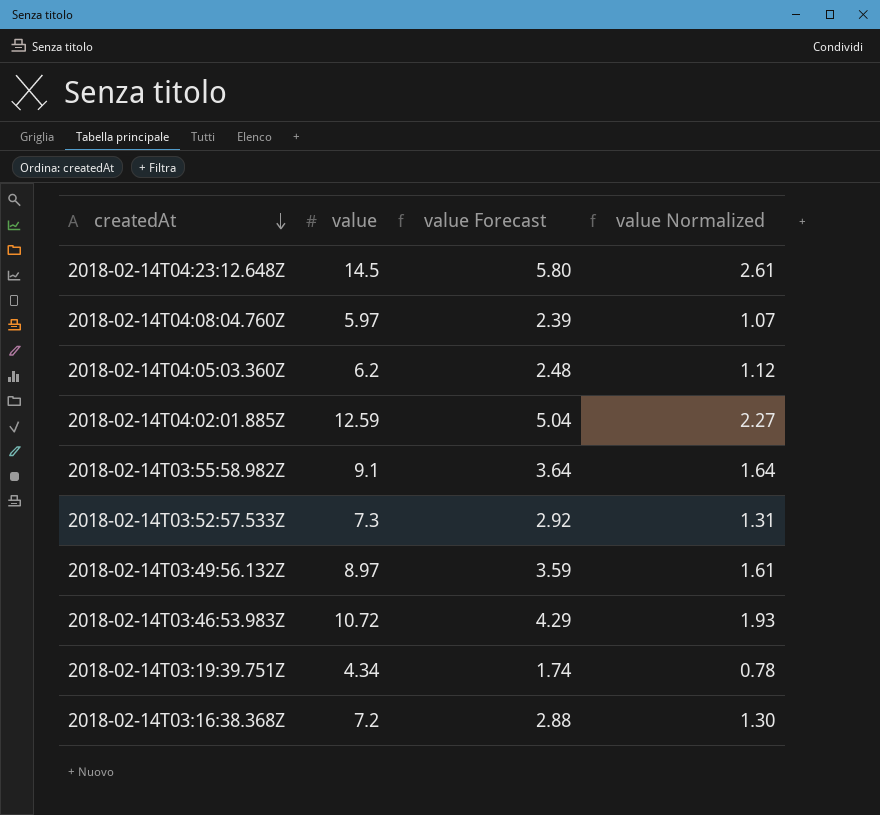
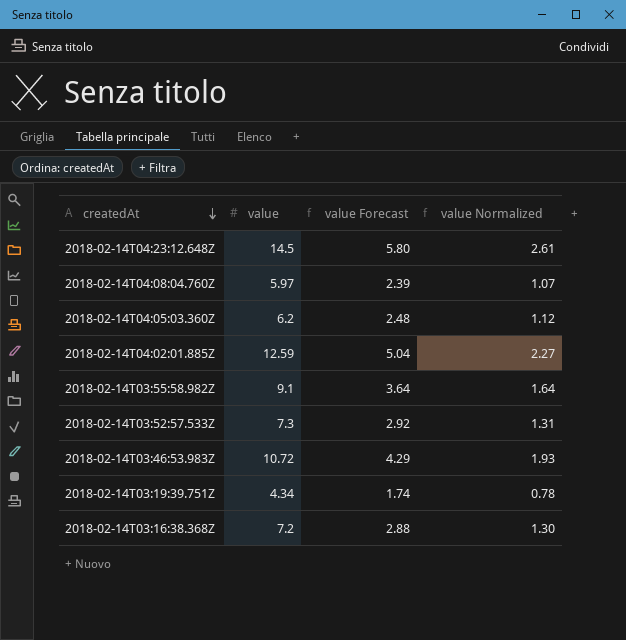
row 2018-02-14T03:49:56.132Z: 8.97 | 3.59 | 1.61 -> none

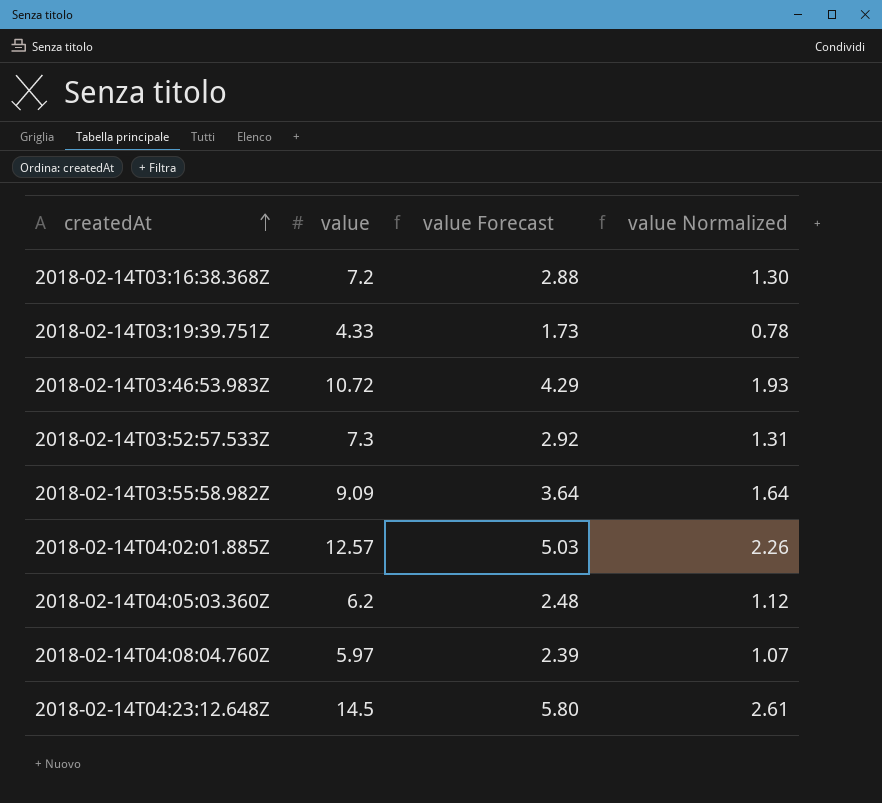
row order: createdAt descending -> createdAt ascending
2018-02-14T03:19:39.751Z | value: 4.34 -> 4.33
2018-02-14T03:19:39.751Z | value Forecast: 1.74 -> 1.73
2018-02-14T03:55:58.982Z | value: 9.1 -> 9.09
2018-02-14T04:02:01.885Z | value: 12.59 -> 12.57
2018-02-14T04:02:01.885Z | value Forecast: 5.04 -> 5.03
2018-02-14T04:02:01.885Z | value Normalized: 2.27 -> 2.26

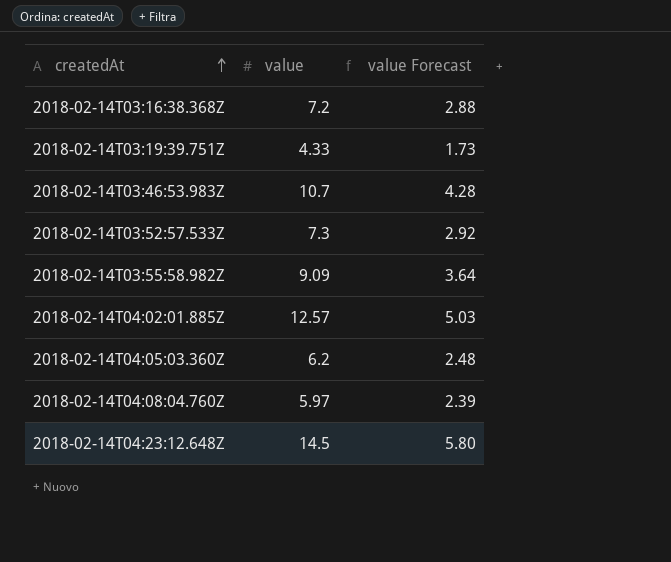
column value Normalized | formula: [value] * 0.18 -> none
2018-02-14T03:46:53.983Z | value: 10.72 -> 10.7
2018-02-14T03:46:53.983Z | value Forecast: 4.29 -> 4.28

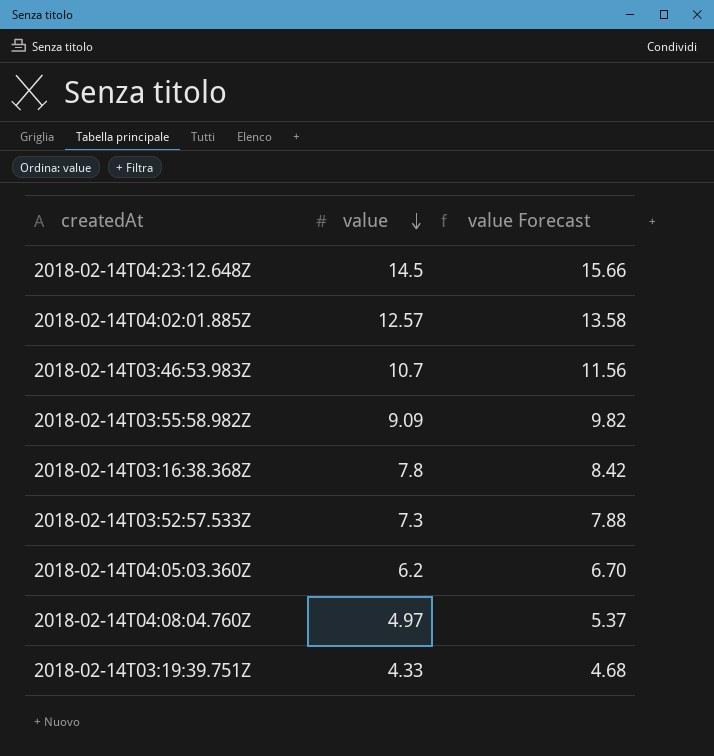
row order: createdAt ascending -> value descending
column value Forecast | formula: [value] * 0.4 -> [value] * 1.08
2018-02-14T03:16:38.368Z | value: 7.2 -> 7.8
2018-02-14T04:08:04.760Z | value: 5.97 -> 4.97

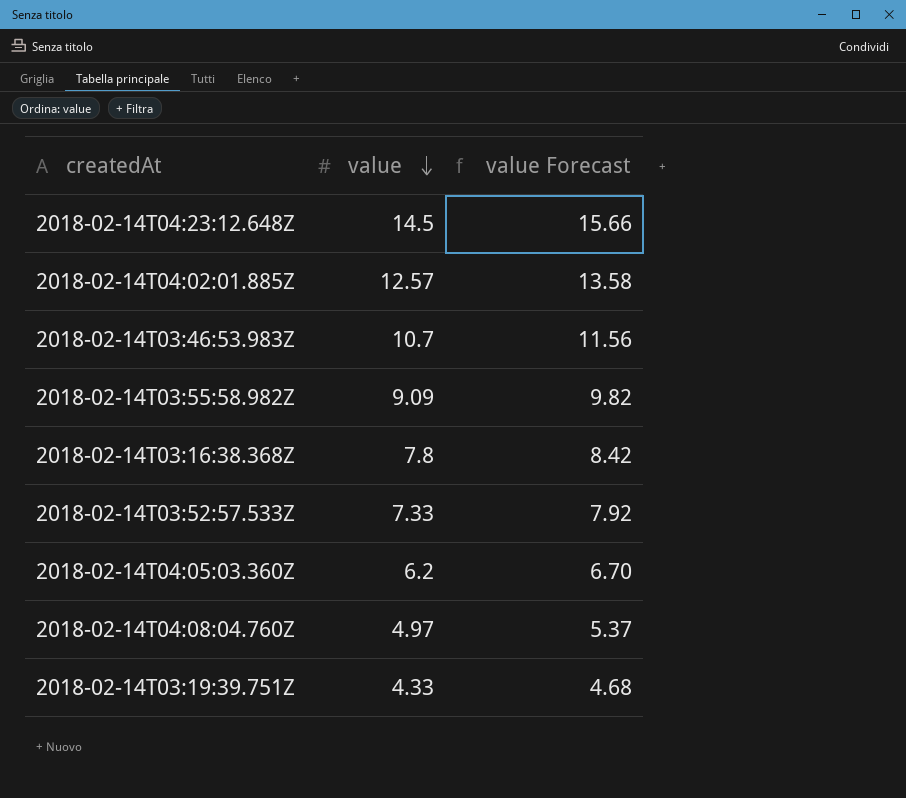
2018-02-14T03:52:57.533Z | value: 7.3 -> 7.33
2018-02-14T03:52:57.533Z | value Forecast: 7.88 -> 7.92

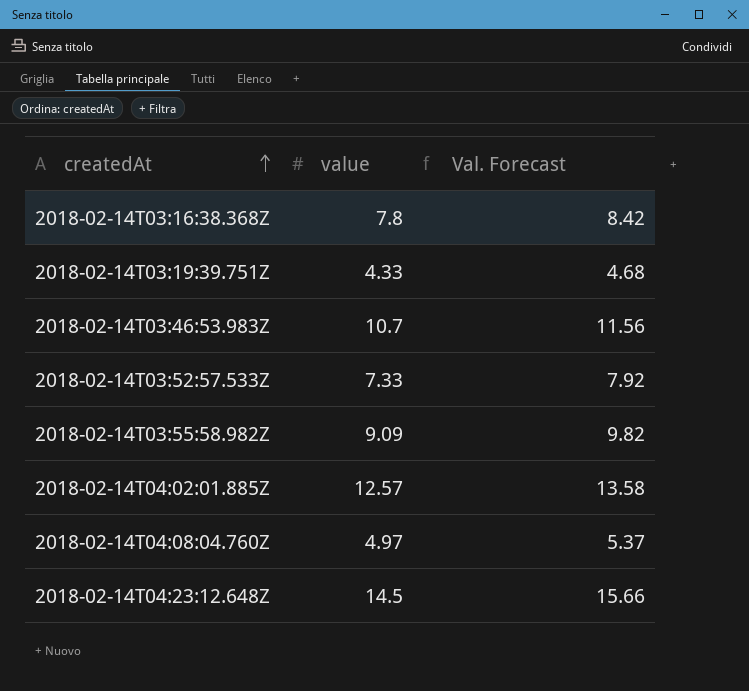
row order: value descending -> createdAt ascending
column name: value Forecast -> Val. Forecast
row 2018-02-14T04:05:03.360Z: 6.2 | 6.70 -> none

